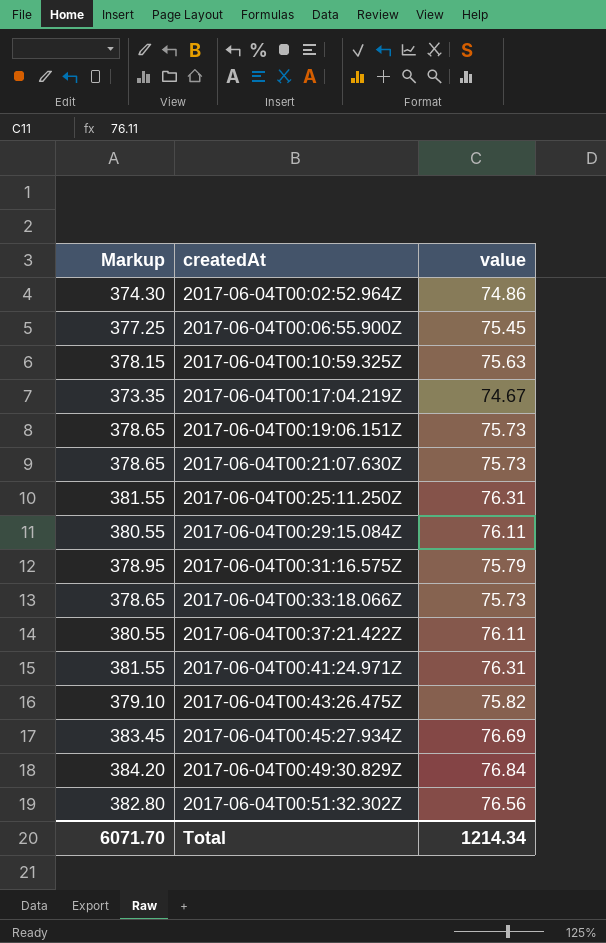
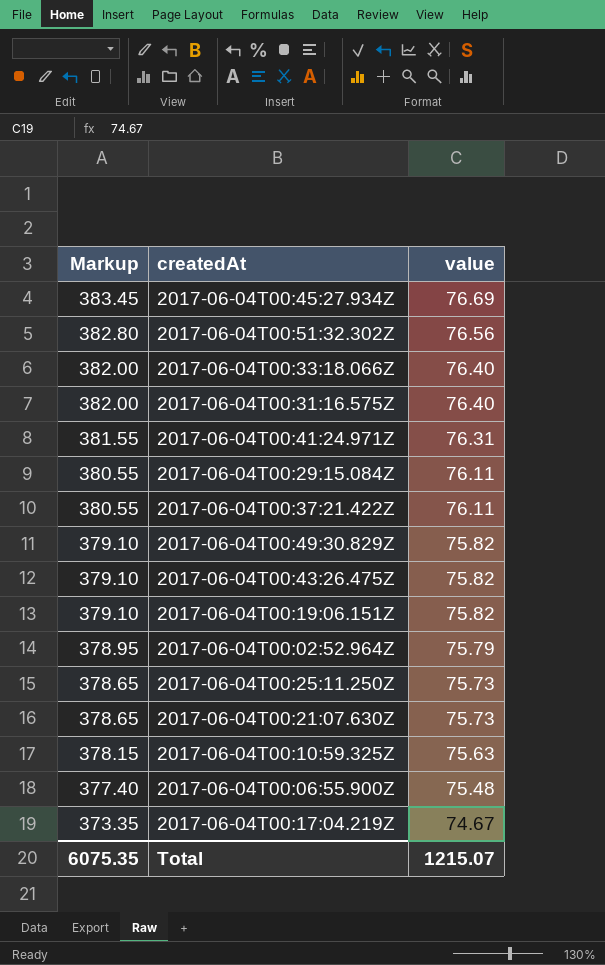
row order: createdAt ascending -> Markup descending
2017-06-04T00:33:18.066Z | Markup: 378.65 -> 382.00
2017-06-04T00:33:18.066Z | value: 75.73 -> 76.40
2017-06-04T00:31:16.575Z | Markup: 378.95 -> 382.00
2017-06-04T00:31:16.575Z | value: 75.79 -> 76.40
2017-06-04T00:49:30.829Z | Markup: 384.20 -> 379.10
2017-06-04T00:49:30.829Z | value: 76.84 -> 75.82
2017-06-04T00:19:06.151Z | Markup: 378.65 -> 379.10
2017-06-04T00:19:06.151Z | value: 75.73 -> 75.82
2017-06-04T00:02:52.964Z | Markup: 374.30 -> 378.95
2017-06-04T00:02:52.964Z | value: 74.86 -> 75.79
2017-06-04T00:25:11.250Z | Markup: 381.55 -> 378.65
2017-06-04T00:25:11.250Z | value: 76.31 -> 75.73
2017-06-04T00:06:55.900Z | Markup: 377.25 -> 377.40
2017-06-04T00:06:55.900Z | value: 75.45 -> 75.48
Total | Markup: 6071.70 -> 6075.35
Total | value: 1214.34 -> 1215.07

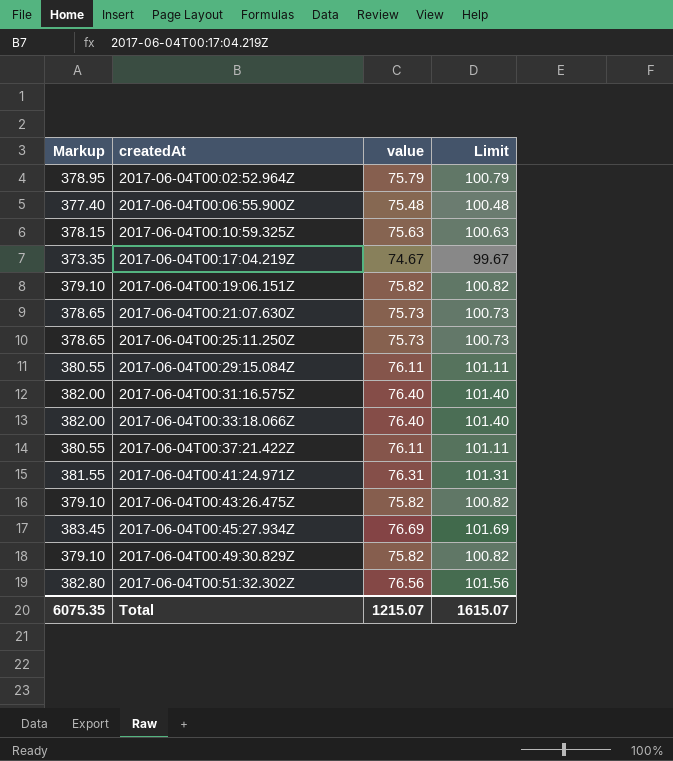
row order: Markup descending -> createdAt ascending
column Limit | formula: none -> [value] + 25

